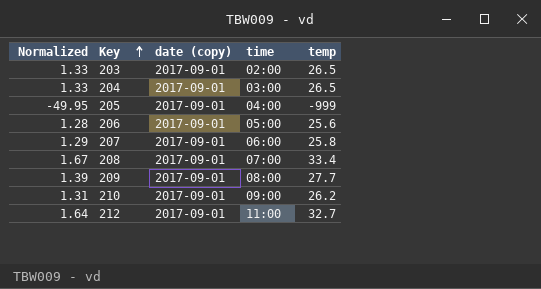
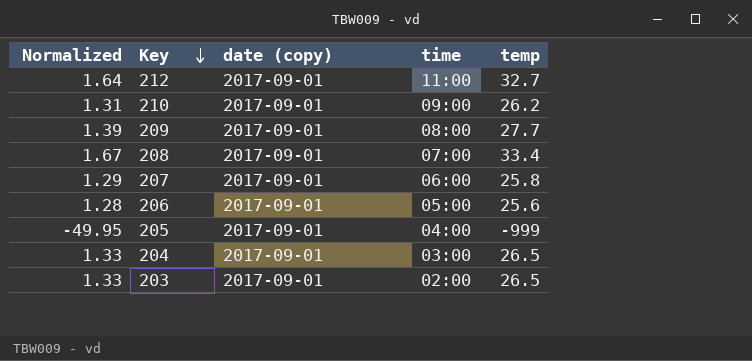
row order: Key ascending -> Key descending

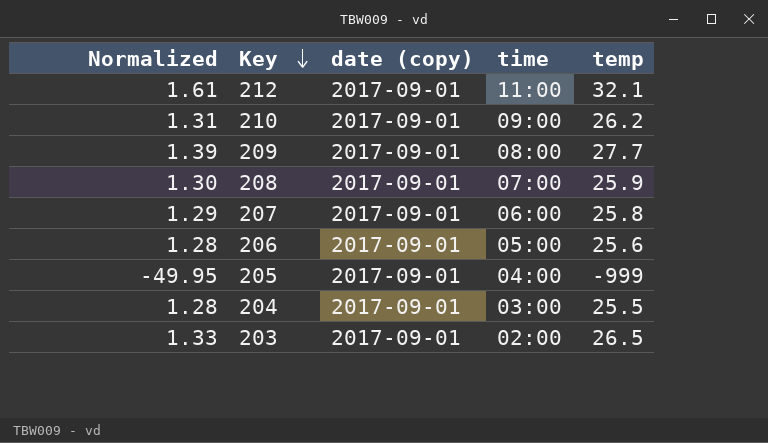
212 | Normalized: 1.64 -> 1.61
212 | temp: 32.7 -> 32.1
208 | Normalized: 1.67 -> 1.30
208 | temp: 33.4 -> 25.9
204 | Normalized: 1.33 -> 1.28
204 | temp: 26.5 -> 25.5

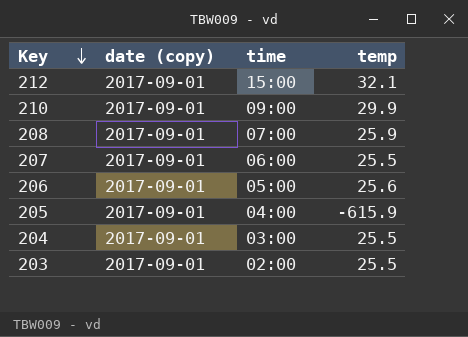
column Normalized | formula: [temp] * 0.05 -> none
row 209: 1.39 | 2017-09-01 | 08:00 | 27.7 -> none
212 | time: 11:00 -> 15:00
210 | temp: 26.2 -> 29.9
207 | temp: 25.8 -> 25.5
205 | temp: -999 -> -615.9
203 | temp: 26.5 -> 25.5

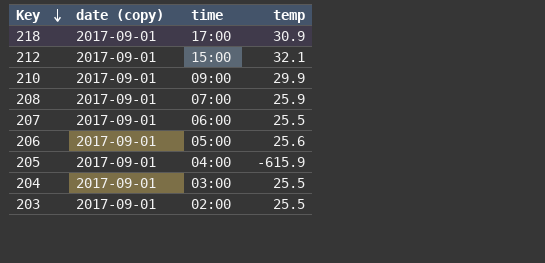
row 218: none -> 2017-09-01 | 17:00 | 30.9

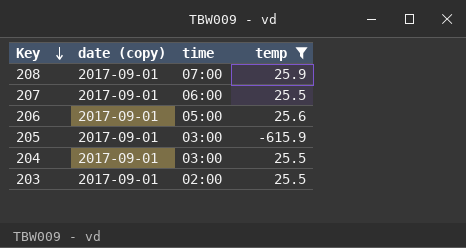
filter: none -> temp <= 25.9
205 | time: 04:00 -> 03:00

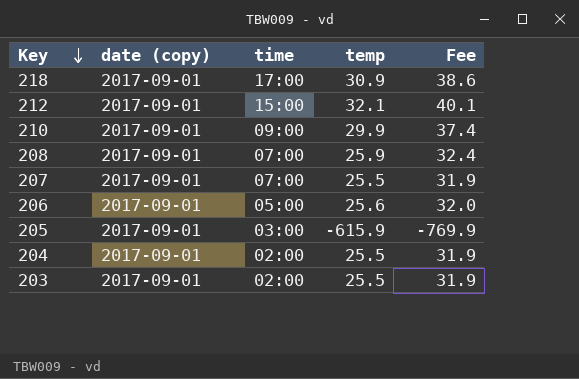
filter: temp <= 25.9 -> none
column Fee | formula: none -> [temp] * 1.25
207 | time: 06:00 -> 07:00
204 | time: 03:00 -> 02:00

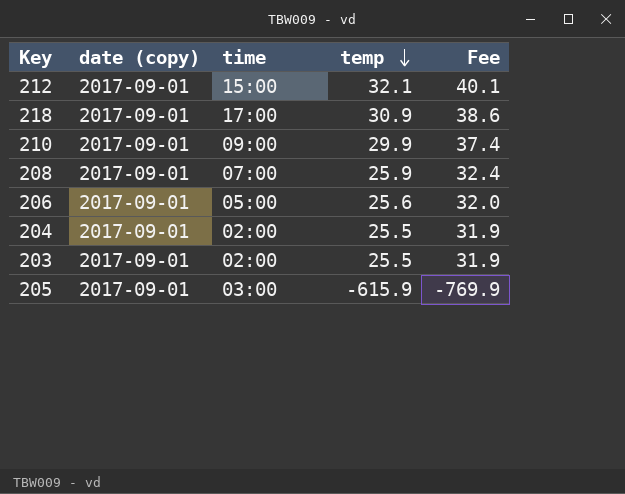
row order: Key descending -> temp descending
row 207: 2017-09-01 | 07:00 | 25.5 | 31.9 -> none

